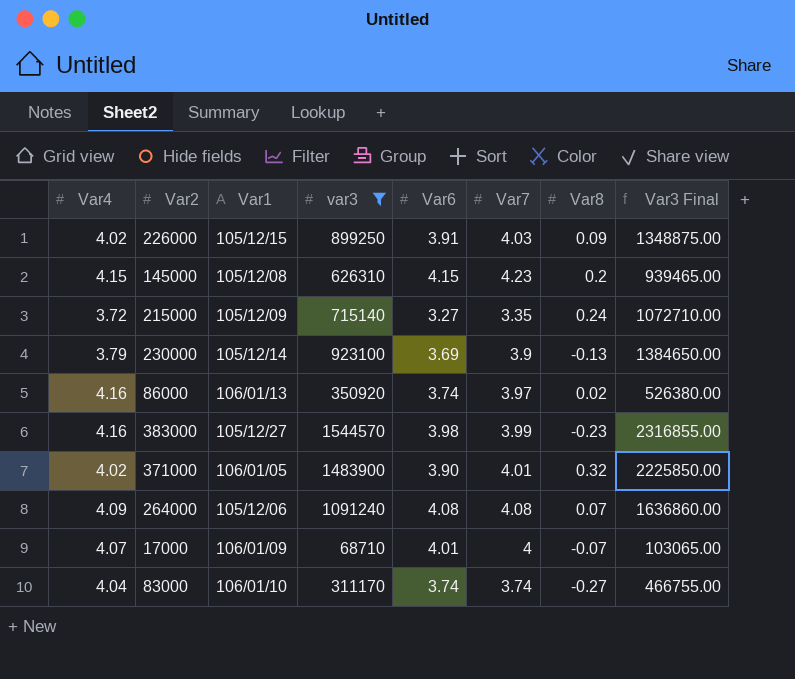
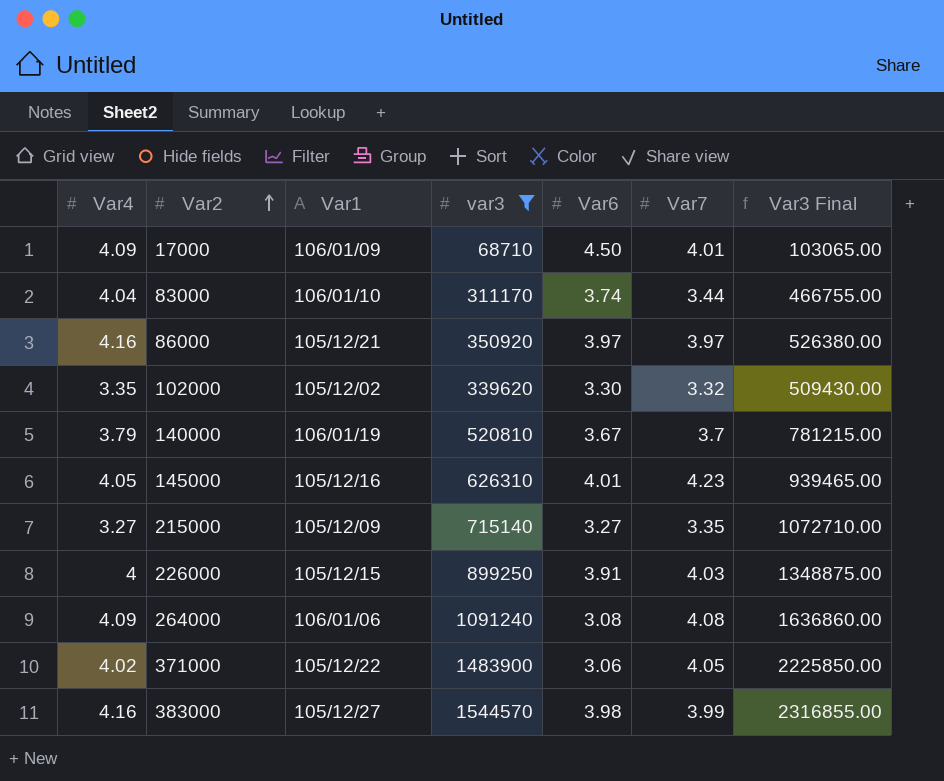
row order: none -> Var2 ascending
column Var8 | position: 7 -> none
row 230000: 3.79 | 105/12/14 | 923100 | 3.69 | 3.9 | -0.13 | 1384650.00 -> none
17000 | Var4: 4.07 -> 4.09
17000 | Var6: 4.01 -> 4.50
17000 | Var7: 4 -> 4.01
83000 | Var7: 3.74 -> 3.44
86000 | Var1: 106/01/13 -> 105/12/21
86000 | Var6: 3.74 -> 3.97
row 102000: none -> 3.35 | 105/12/02 | 339620 | 3.30 | 3.32 | 509430.00
row 140000: none -> 3.79 | 106/01/19 | 520810 | 3.67 | 3.7 | 781215.00
145000 | Var4: 4.15 -> 4.05
145000 | Var1: 105/12/08 -> 105/12/16
145000 | Var6: 4.15 -> 4.01
215000 | Var4: 3.72 -> 3.27
226000 | Var4: 4.02 -> 4
264000 | Var1: 105/12/06 -> 106/01/06
264000 | Var6: 4.08 -> 3.08
371000 | Var1: 106/01/05 -> 105/12/22
371000 | Var6: 3.90 -> 3.06
371000 | Var7: 4.01 -> 4.05

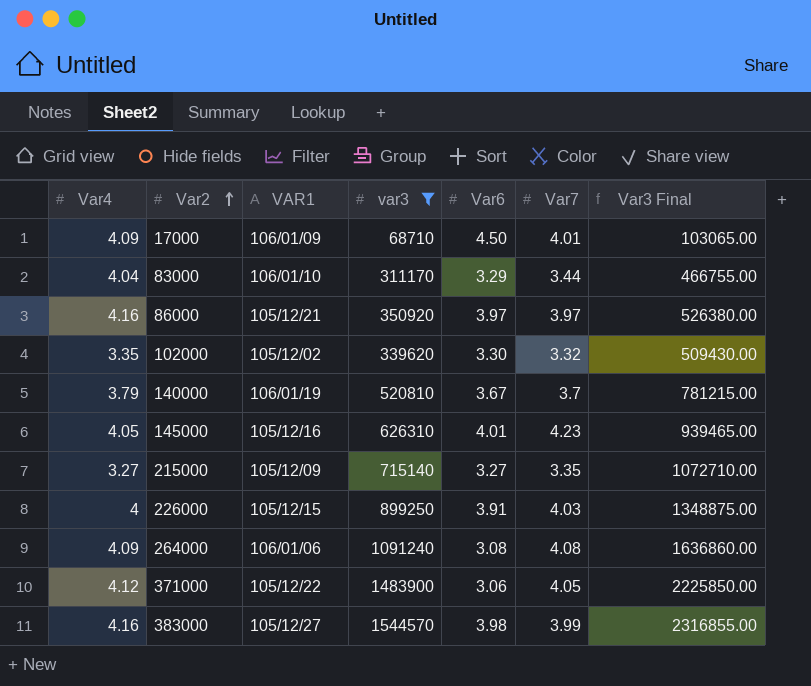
column name: Var1 -> VAR1
83000 | Var6: 3.74 -> 3.29
371000 | Var4: 4.02 -> 4.12

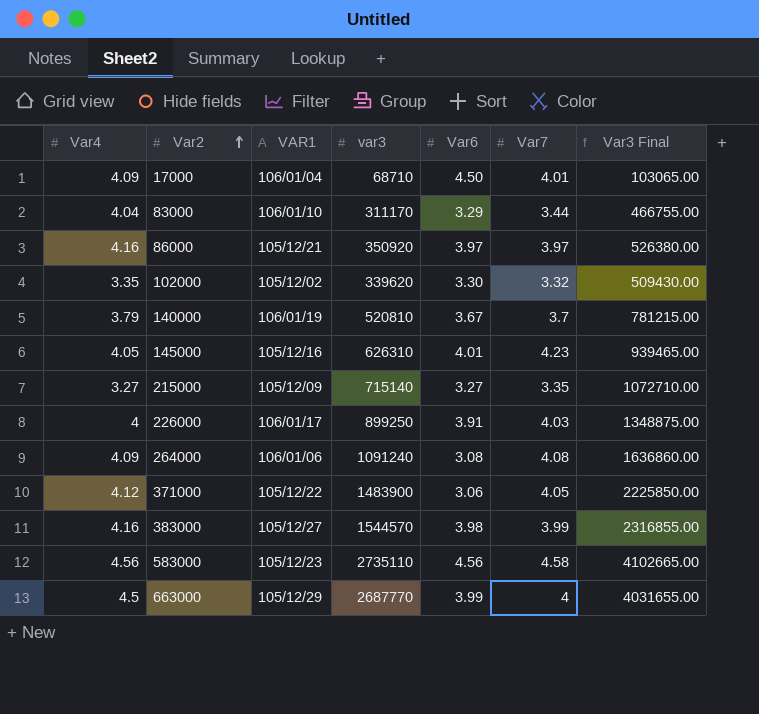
filter: var3 <= 1544570 -> none
17000 | VAR1: 106/01/09 -> 106/01/04
226000 | VAR1: 105/12/15 -> 106/01/17

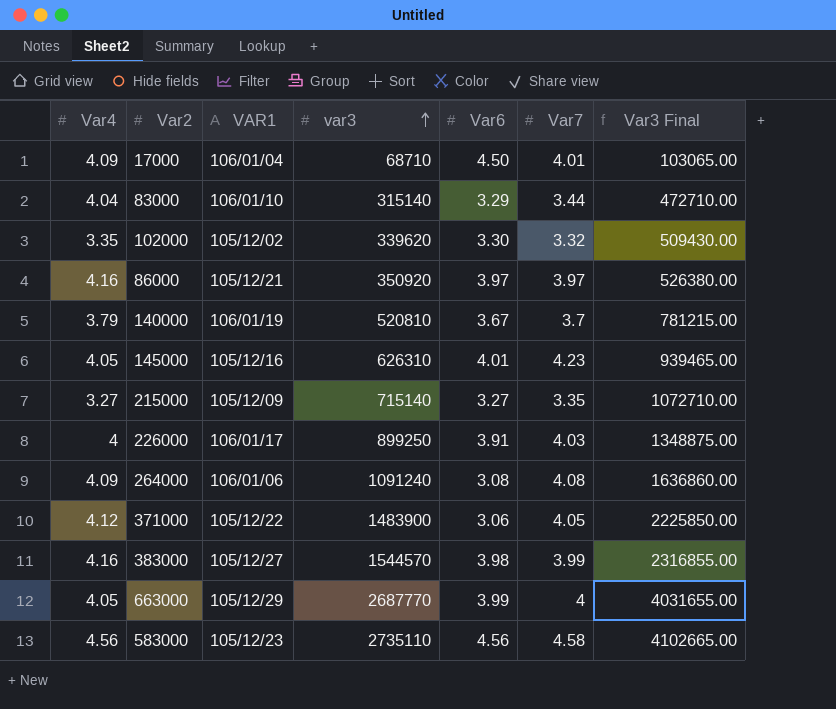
row order: Var2 ascending -> var3 ascending
83000 | var3: 311170 -> 315140
83000 | Var3 Final: 466755.00 -> 472710.00
663000 | Var4: 4.5 -> 4.05

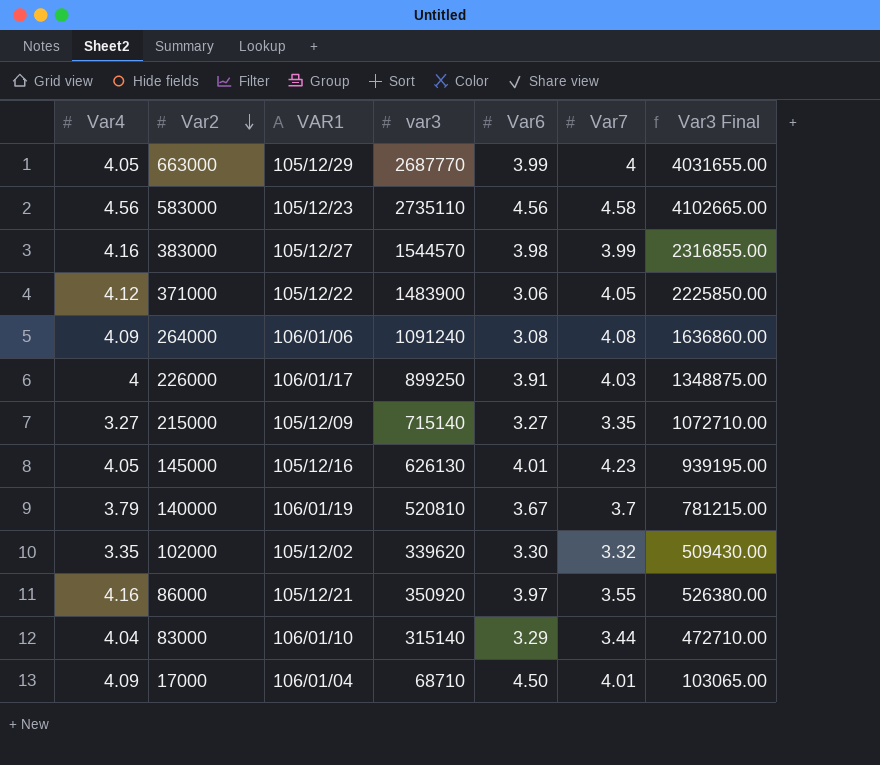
row order: var3 ascending -> Var2 descending
145000 | var3: 626310 -> 626130
145000 | Var3 Final: 939465.00 -> 939195.00
86000 | Var7: 3.97 -> 3.55

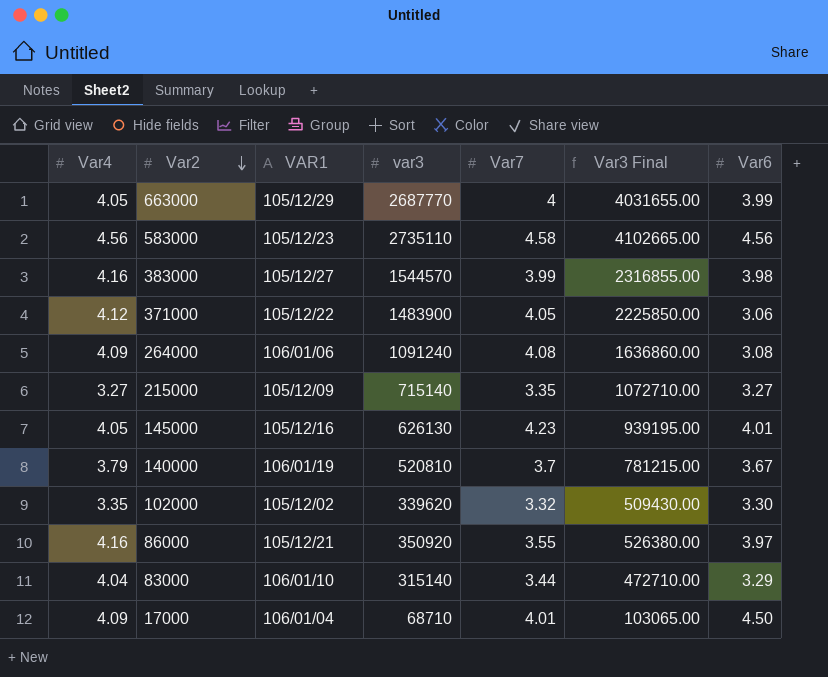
column Var6 | position: 5 -> 7
row 226000: 4 | 106/01/17 | 899250 | 3.91 | 4.03 | 1348875.00 -> none

